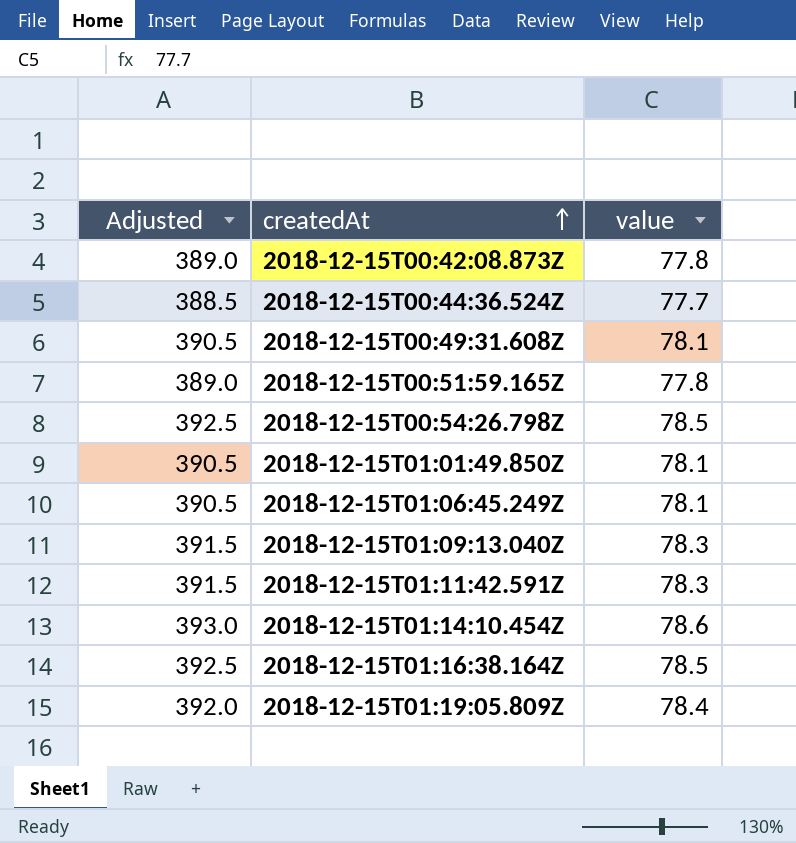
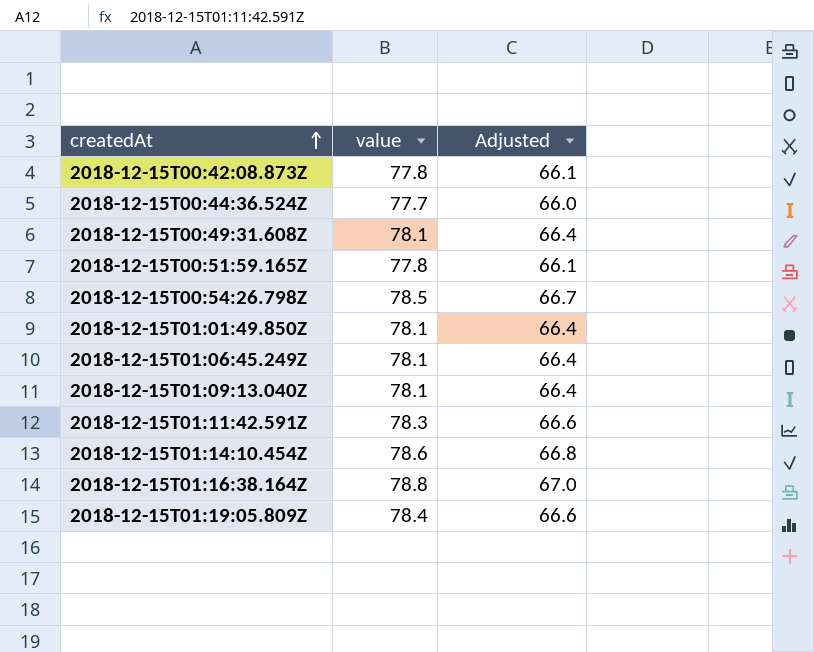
column Adjusted | formula: [value] * 5 -> [value] * 0.85
column Adjusted | position: 1 -> 3
2018-12-15T01:09:13.040Z | value: 78.3 -> 78.1
2018-12-15T01:16:38.164Z | value: 78.5 -> 78.8

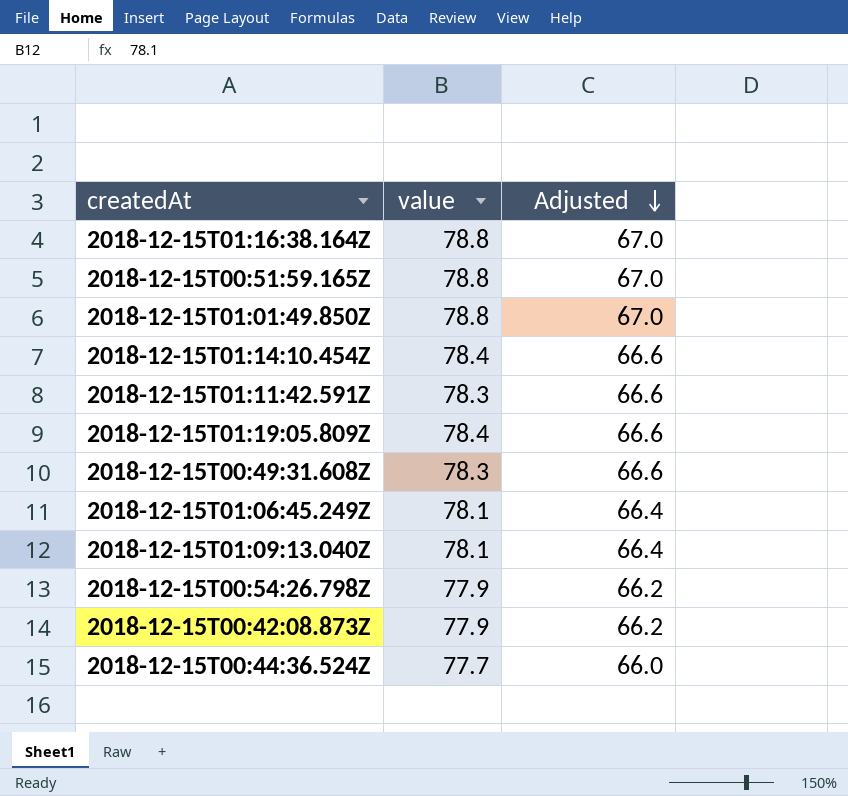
row order: createdAt ascending -> Adjusted descending
2018-12-15T00:51:59.165Z | value: 77.8 -> 78.8
2018-12-15T00:51:59.165Z | Adjusted: 66.1 -> 67.0
2018-12-15T01:01:49.850Z | value: 78.1 -> 78.8
2018-12-15T01:01:49.850Z | Adjusted: 66.4 -> 67.0
2018-12-15T01:14:10.454Z | value: 78.6 -> 78.4
2018-12-15T01:14:10.454Z | Adjusted: 66.8 -> 66.6
2018-12-15T00:49:31.608Z | value: 78.1 -> 78.3
2018-12-15T00:49:31.608Z | Adjusted: 66.4 -> 66.6
2018-12-15T00:54:26.798Z | value: 78.5 -> 77.9
2018-12-15T00:54:26.798Z | Adjusted: 66.7 -> 66.2
2018-12-15T00:42:08.873Z | value: 77.8 -> 77.9
2018-12-15T00:42:08.873Z | Adjusted: 66.1 -> 66.2

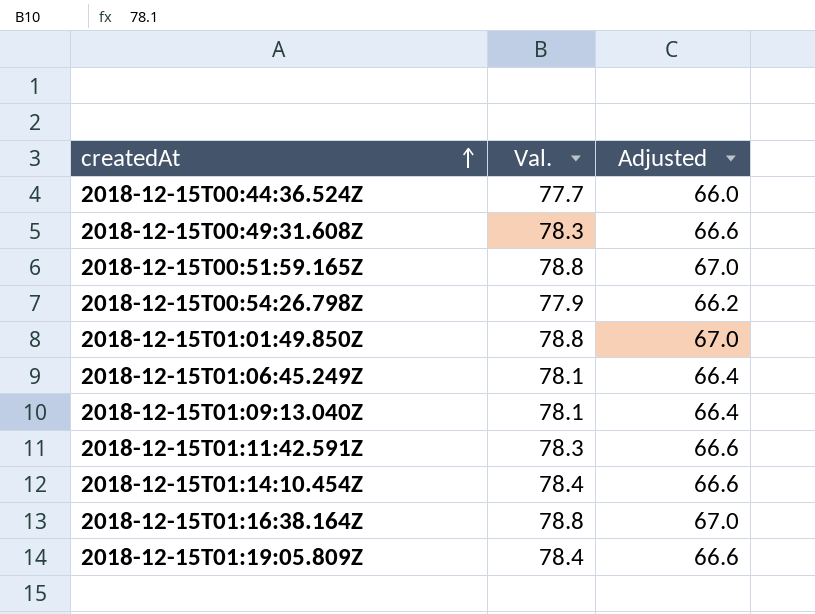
row order: Adjusted descending -> createdAt ascending
column name: value -> Val.
row 2018-12-15T00:42:08.873Z: 77.9 | 66.2 -> none

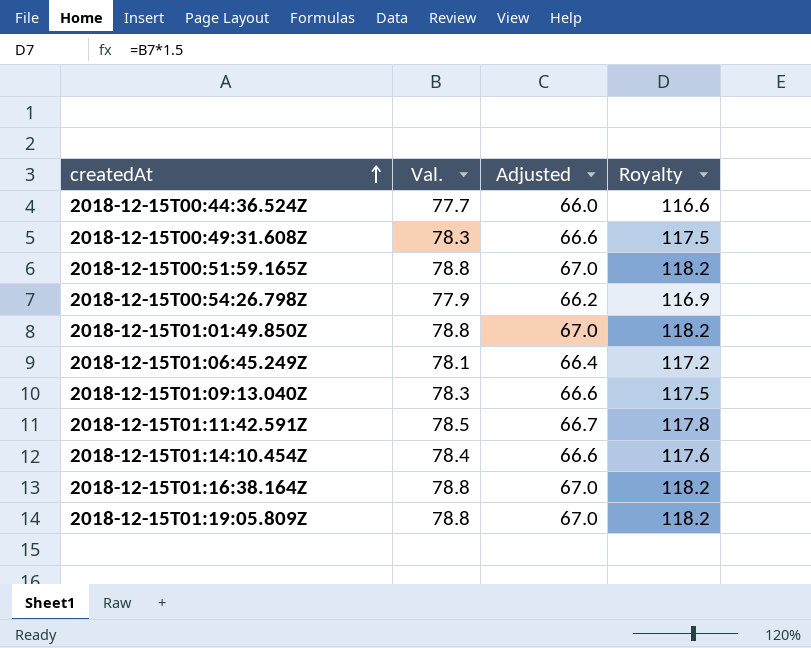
column Royalty | formula: none -> [Val.] * 1.5
2018-12-15T01:09:13.040Z | Val.: 78.1 -> 78.3
2018-12-15T01:09:13.040Z | Adjusted: 66.4 -> 66.6
2018-12-15T01:11:42.591Z | Val.: 78.3 -> 78.5
2018-12-15T01:11:42.591Z | Adjusted: 66.6 -> 66.7
2018-12-15T01:19:05.809Z | Val.: 78.4 -> 78.8
2018-12-15T01:19:05.809Z | Adjusted: 66.6 -> 67.0

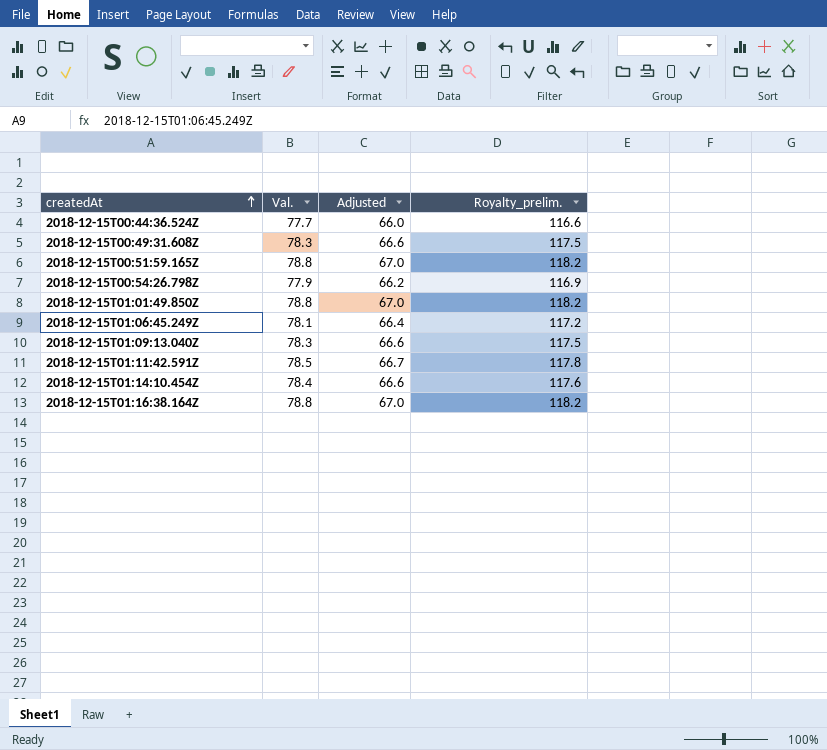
column name: Royalty -> Royalty_prelim.
row 2018-12-15T01:19:05.809Z: 78.8 | 67.0 | 118.2 -> none

